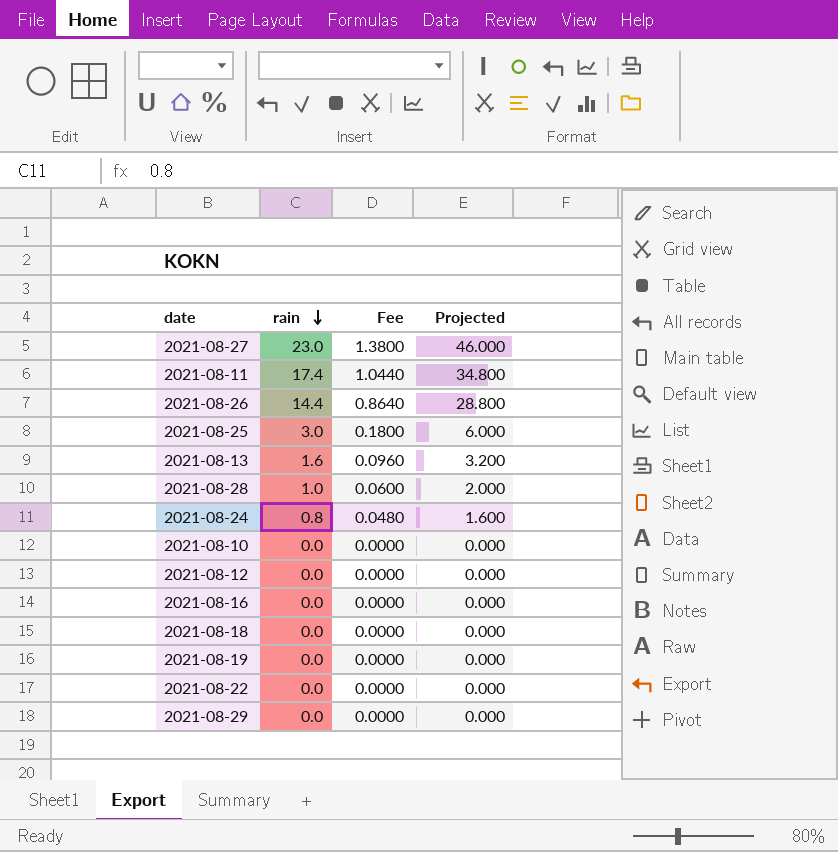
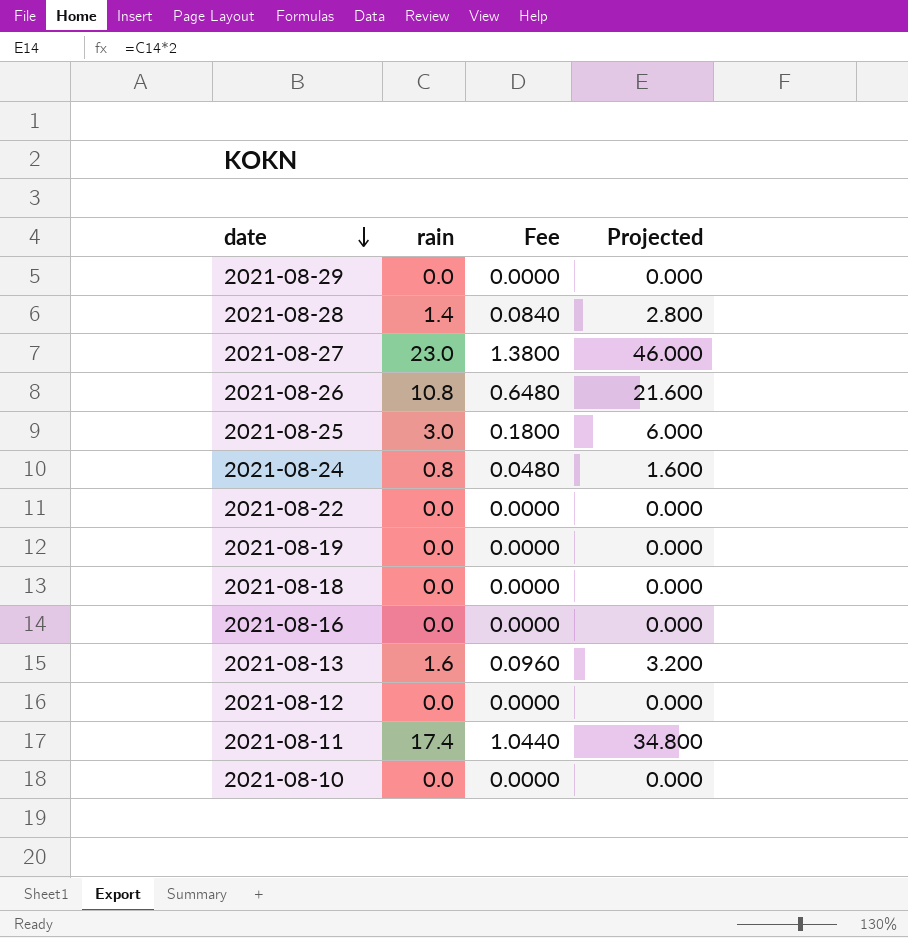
row order: rain descending -> date descending
2021-08-28 | rain: 1.0 -> 1.4
2021-08-28 | Fee: 0.0600 -> 0.0840
2021-08-28 | Projected: 2.000 -> 2.800
2021-08-26 | rain: 14.4 -> 10.8
2021-08-26 | Fee: 0.8640 -> 0.6480
2021-08-26 | Projected: 28.800 -> 21.600

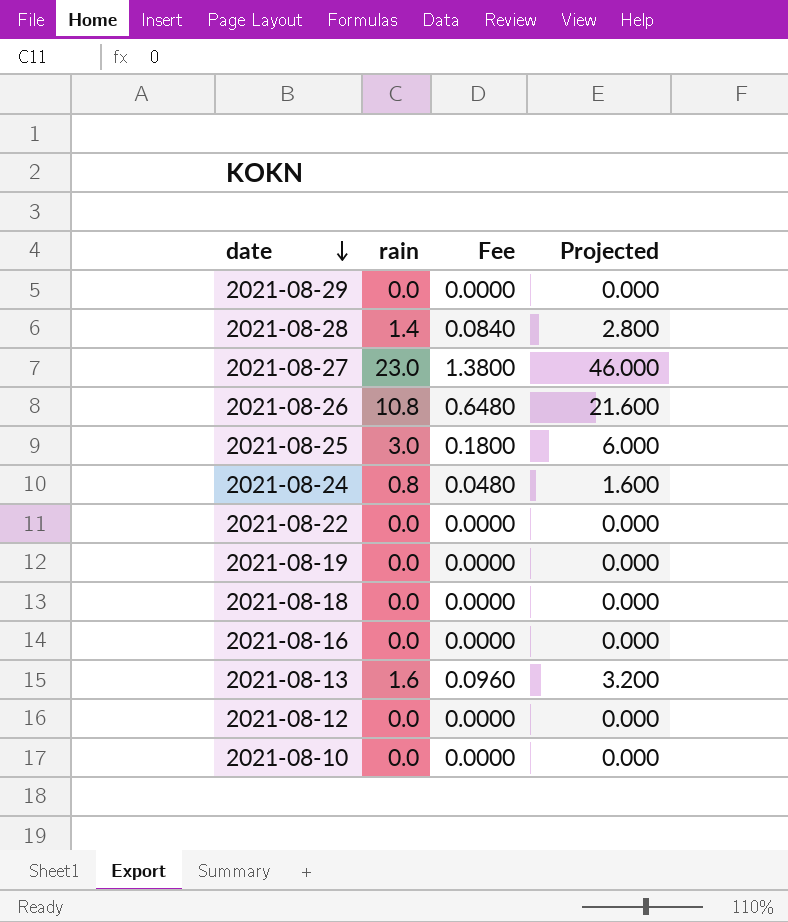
row 2021-08-11: 17.4 | 1.0440 | 34.800 -> none

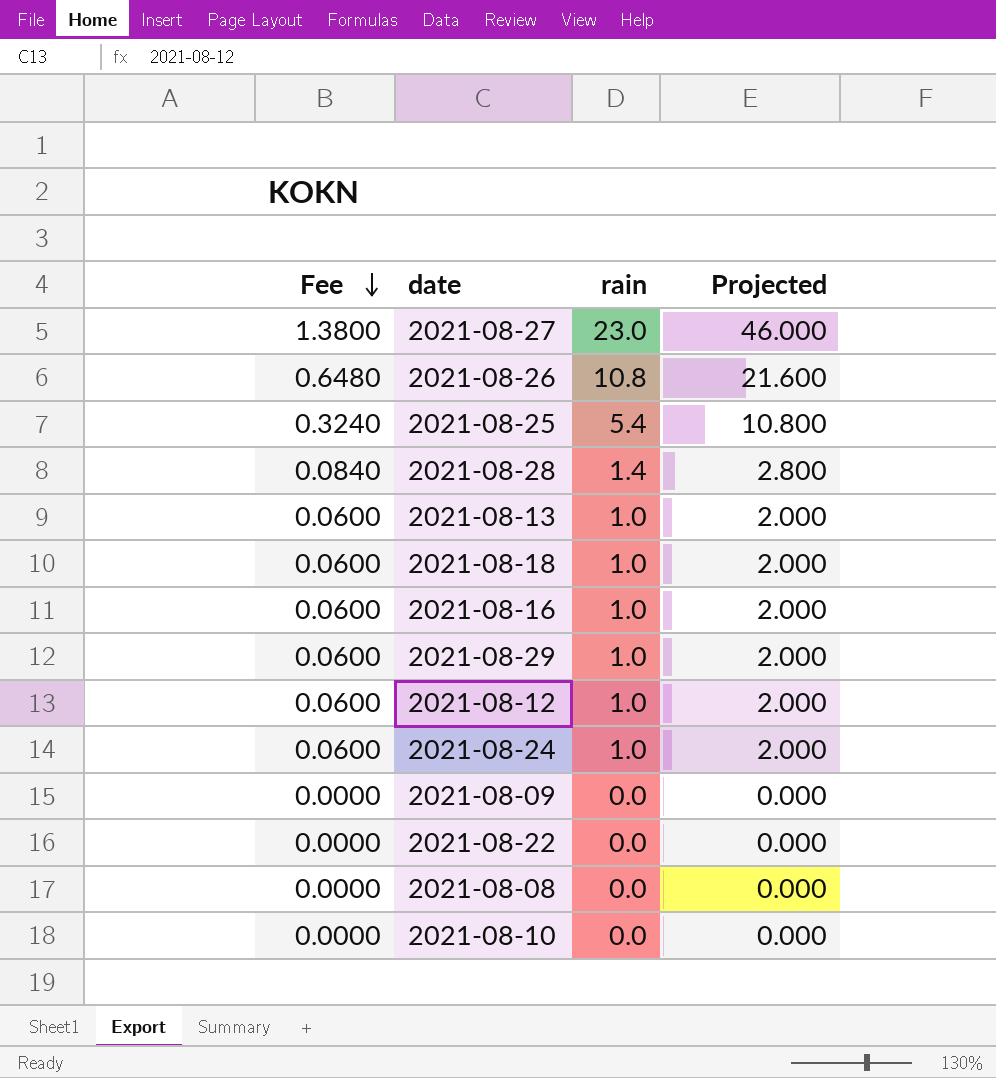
row order: date descending -> Fee descending
column Fee | position: 3 -> 1
row 2021-08-19: 0.0 | 0.0000 | 0.000 -> none
2021-08-25 | Fee: 0.1800 -> 0.3240
2021-08-25 | rain: 3.0 -> 5.4
2021-08-25 | Projected: 6.000 -> 10.800
2021-08-13 | Fee: 0.0960 -> 0.0600
2021-08-13 | rain: 1.6 -> 1.0
2021-08-13 | Projected: 3.200 -> 2.000
2021-08-18 | Fee: 0.0000 -> 0.0600
2021-08-18 | rain: 0.0 -> 1.0
2021-08-18 | Projected: 0.000 -> 2.000
2021-08-16 | Fee: 0.0000 -> 0.0600
2021-08-16 | rain: 0.0 -> 1.0
2021-08-16 | Projected: 0.000 -> 2.000
2021-08-29 | Fee: 0.0000 -> 0.0600
2021-08-29 | rain: 0.0 -> 1.0
2021-08-29 | Projected: 0.000 -> 2.000
2021-08-12 | Fee: 0.0000 -> 0.0600
2021-08-12 | rain: 0.0 -> 1.0
2021-08-12 | Projected: 0.000 -> 2.000
2021-08-24 | Fee: 0.0480 -> 0.0600
2021-08-24 | rain: 0.8 -> 1.0
2021-08-24 | Projected: 1.600 -> 2.000
row 2021-08-09: none -> 0.0000 | 0.0 | 0.000
row 2021-08-08: none -> 0.0000 | 0.0 | 0.000

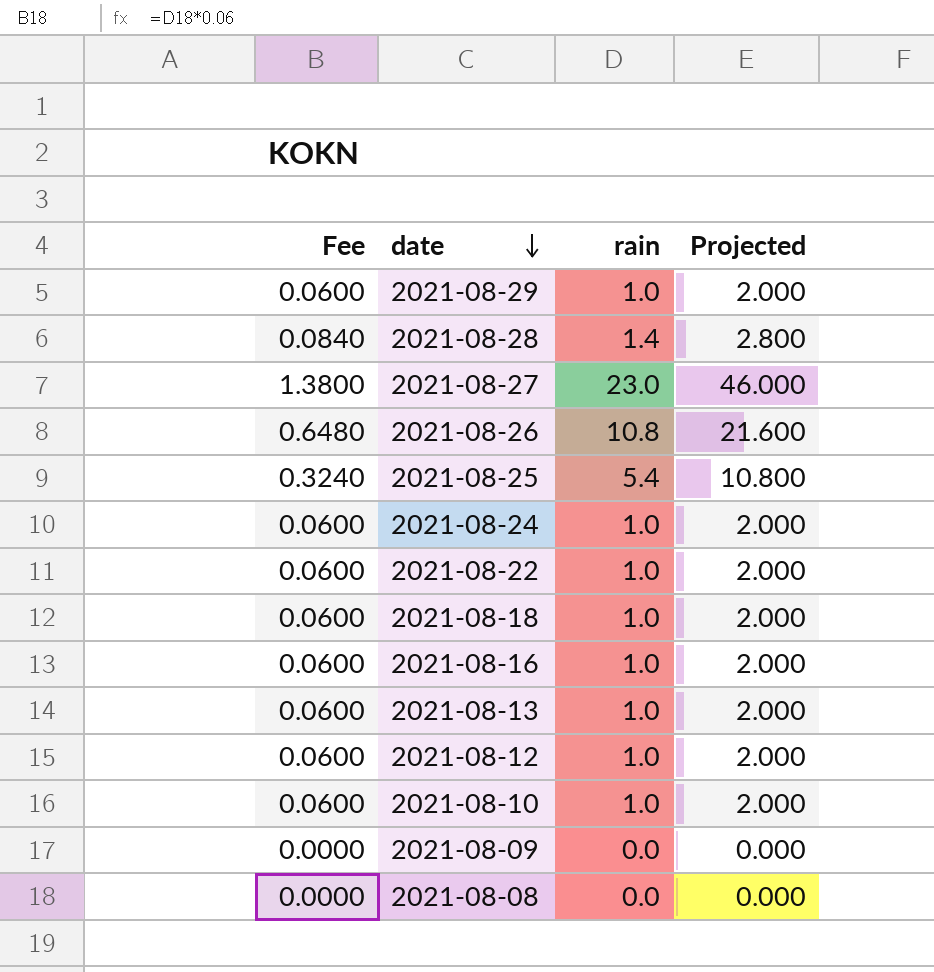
row order: Fee descending -> date descending
2021-08-22 | Fee: 0.0000 -> 0.0600
2021-08-22 | rain: 0.0 -> 1.0
2021-08-22 | Projected: 0.000 -> 2.000
2021-08-10 | Fee: 0.0000 -> 0.0600
2021-08-10 | rain: 0.0 -> 1.0
2021-08-10 | Projected: 0.000 -> 2.000

